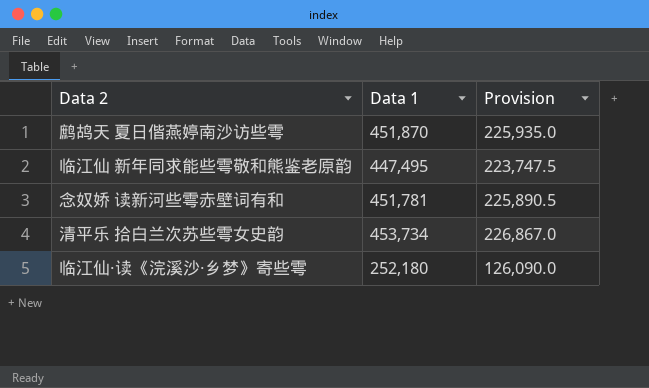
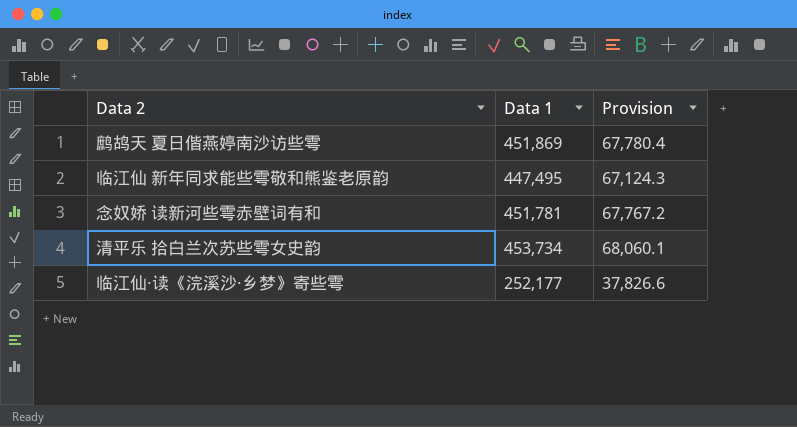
column Provision | formula: [Data 1] * 0.5 -> [Data 1] * 0.15
鹧鸪天 夏日偕燕婷南沙访些雩 | Data 1: 451,870 -> 451,869
临江仙·读《浣溪沙·乡梦》寄些雩 | Data 1: 252,180 -> 252,177

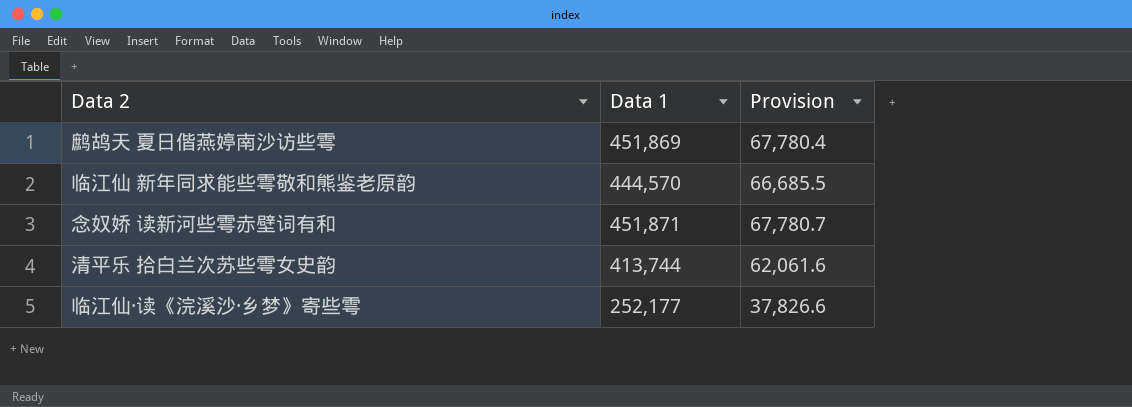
临江仙 新年同求能些雩敬和熊鉴老原韵 | Data 1: 447,495 -> 444,570
临江仙 新年同求能些雩敬和熊鉴老原韵 | Provision: 67,124.3 -> 66,685.5
念奴娇 读新河些雩赤壁词有和 | Data 1: 451,781 -> 451,871
念奴娇 读新河些雩赤壁词有和 | Provision: 67,767.2 -> 67,780.7
清平乐 拾白兰次苏些雩女史韵 | Data 1: 453,734 -> 413,744
清平乐 拾白兰次苏些雩女史韵 | Provision: 68,060.1 -> 62,061.6

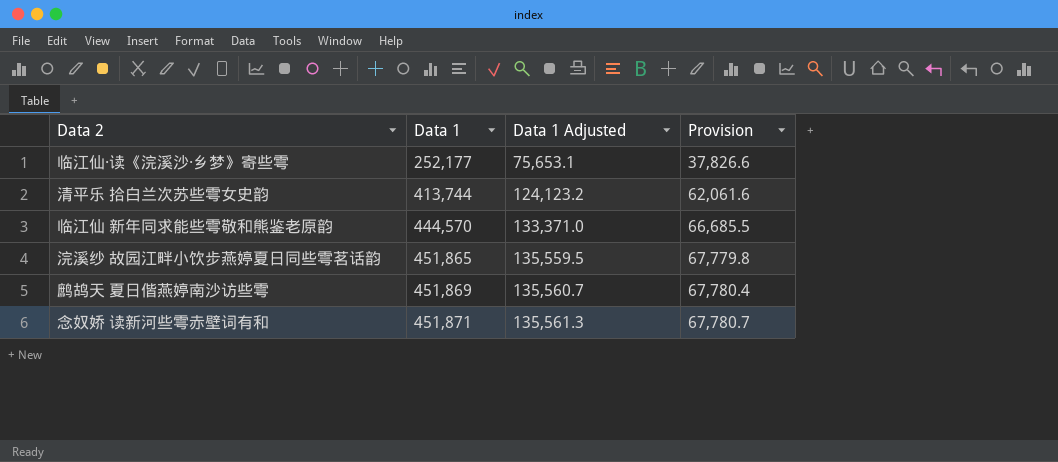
row order: none -> Data 1 ascending
column Data 1 Adjusted | formula: none -> [Data 1] * 0.3
row 浣溪纱 故园江畔小饮步燕婷夏日同些雩茗话韵: none -> 451,865 | 135,559.5 | 67,779.8

